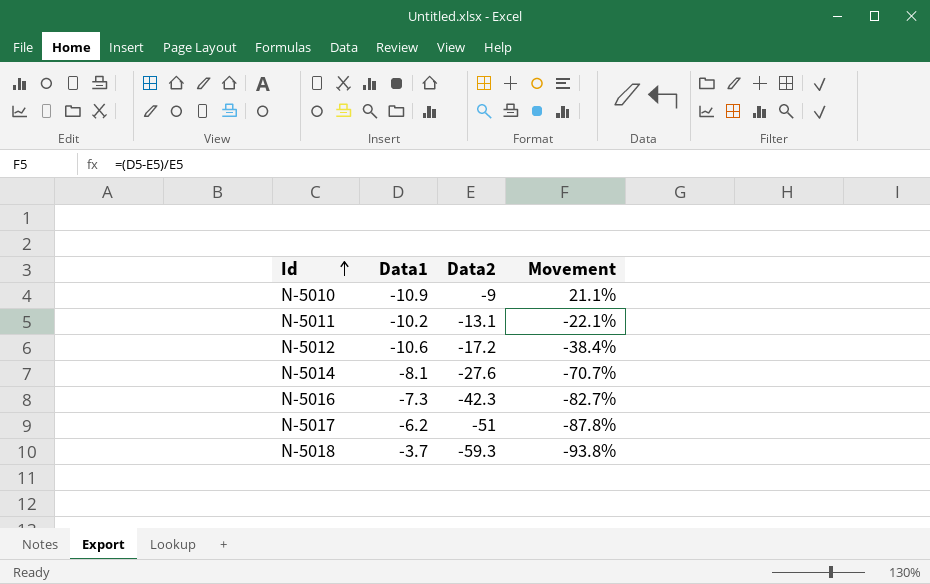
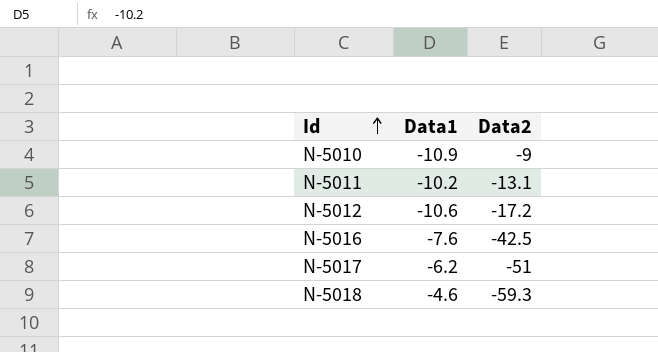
column Movement | formula: ([Data1] - [Data2]) / [Data2] -> none
row N-5014: -8.1 | -27.6 | -70.7% -> none
N-5016 | Data1: -7.3 -> -7.6
N-5016 | Data2: -42.3 -> -42.5
N-5018 | Data1: -3.7 -> -4.6

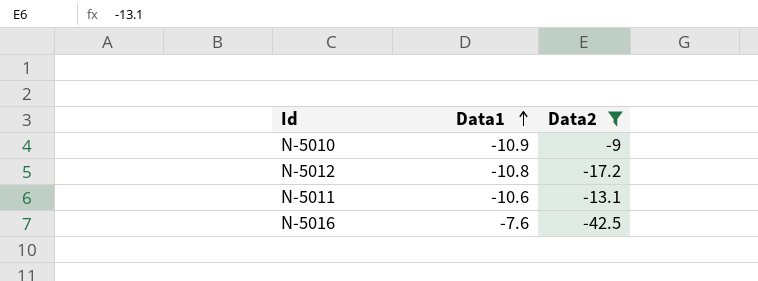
filter: none -> Data2 >= -42.5
row order: Id ascending -> Data1 ascending
N-5012 | Data1: -10.6 -> -10.8
N-5011 | Data1: -10.2 -> -10.6

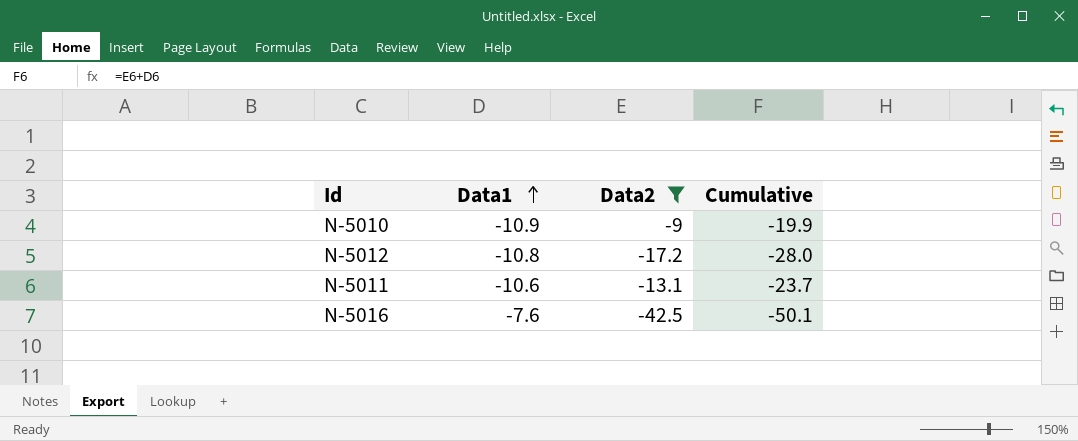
column Cumulative | formula: none -> [Data1] + [Data2]

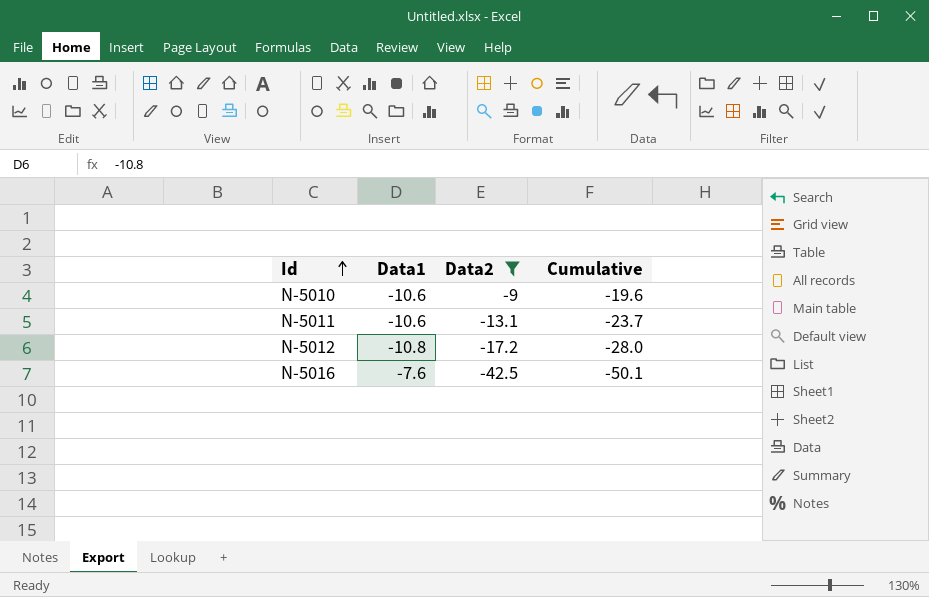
row order: Data1 ascending -> Id ascending
N-5010 | Data1: -10.9 -> -10.6
N-5010 | Cumulative: -19.9 -> -19.6

